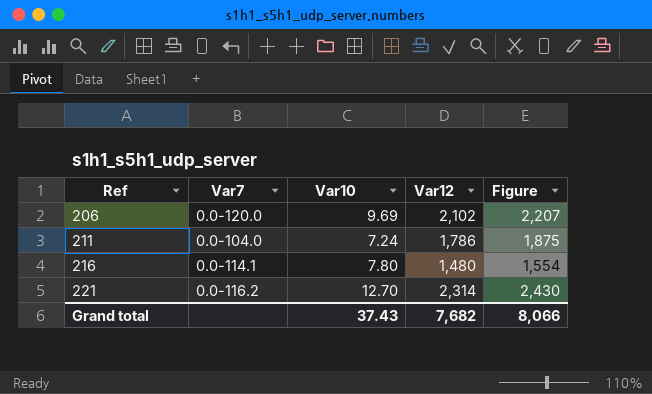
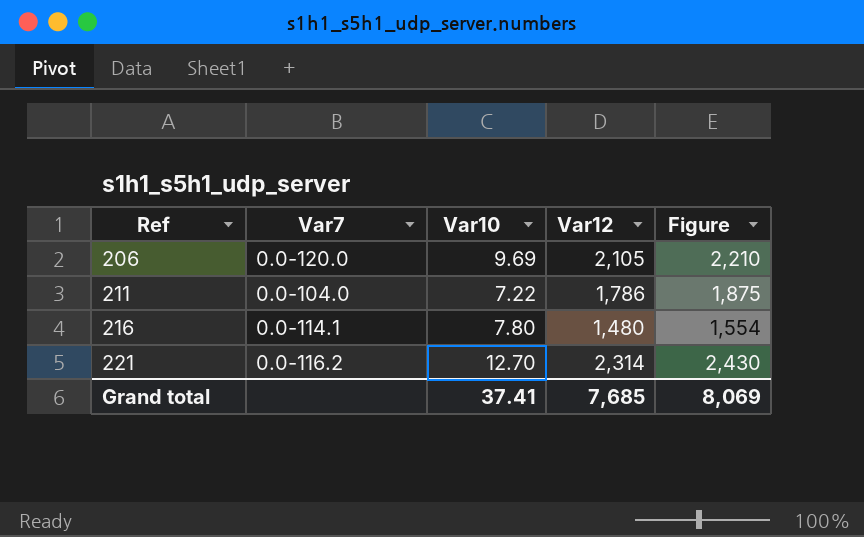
206 | Var12: 2,102 -> 2,105
206 | Figure: 2,207 -> 2,210
211 | Var10: 7.24 -> 7.22
Grand total | Var10: 37.43 -> 37.41
Grand total | Var12: 7,682 -> 7,685
Grand total | Figure: 8,066 -> 8,069

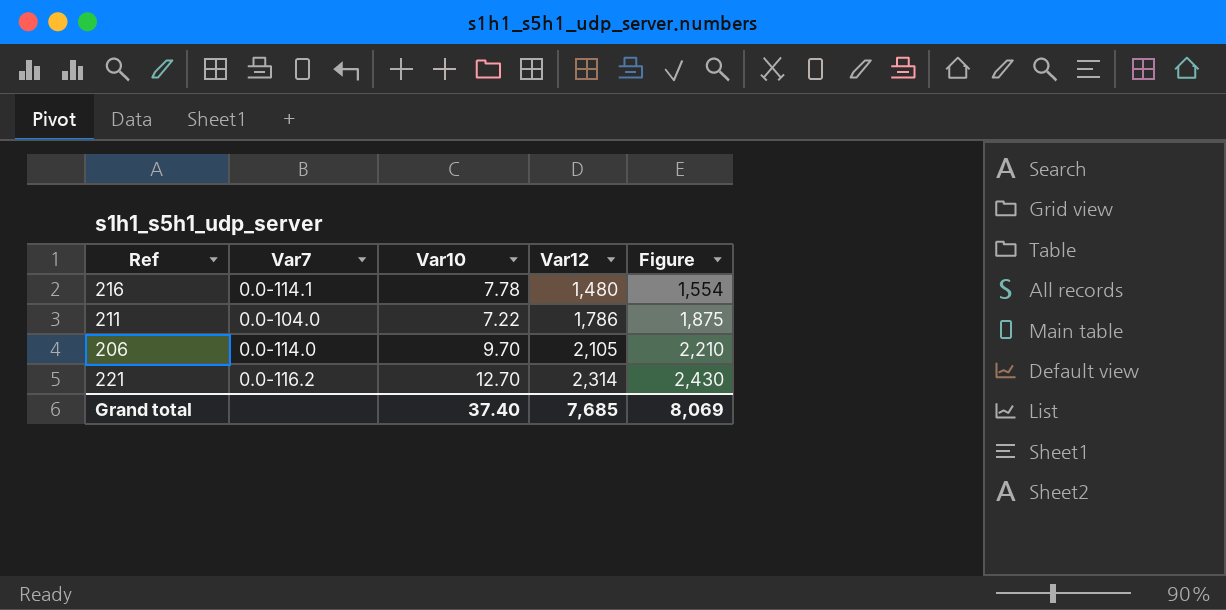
row order: Ref ascending -> Var12 ascending
216 | Var10: 7.80 -> 7.78
206 | Var7: 0.0-120.0 -> 0.0-114.0
206 | Var10: 9.69 -> 9.70
Grand total | Var10: 37.41 -> 37.40

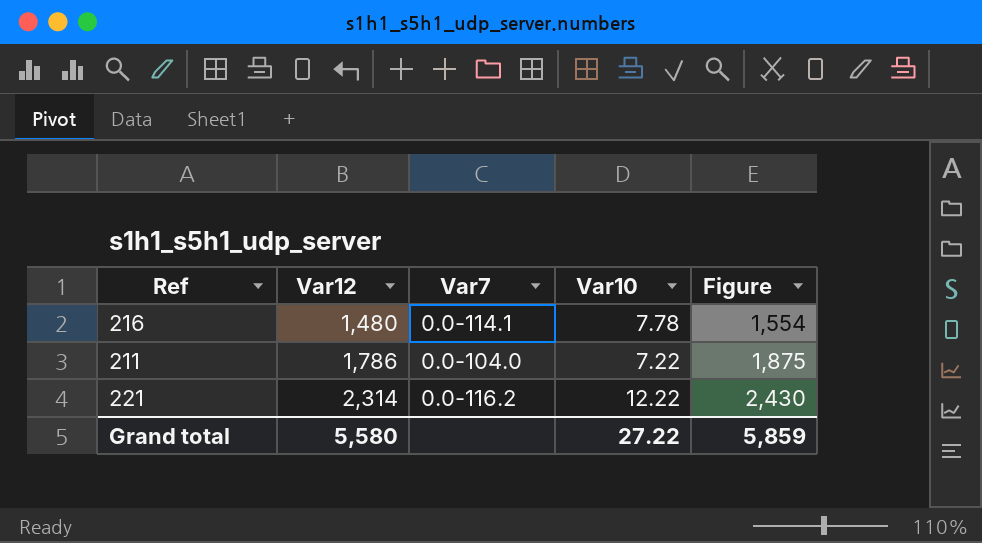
column Var12 | position: 4 -> 2
row 206: 0.0-114.0 | 9.70 | 2,105 | 2,210 -> none
221 | Var10: 12.70 -> 12.22
Grand total | Var12: 7,685 -> 5,580
Grand total | Var10: 37.40 -> 27.22
Grand total | Figure: 8,069 -> 5,859

